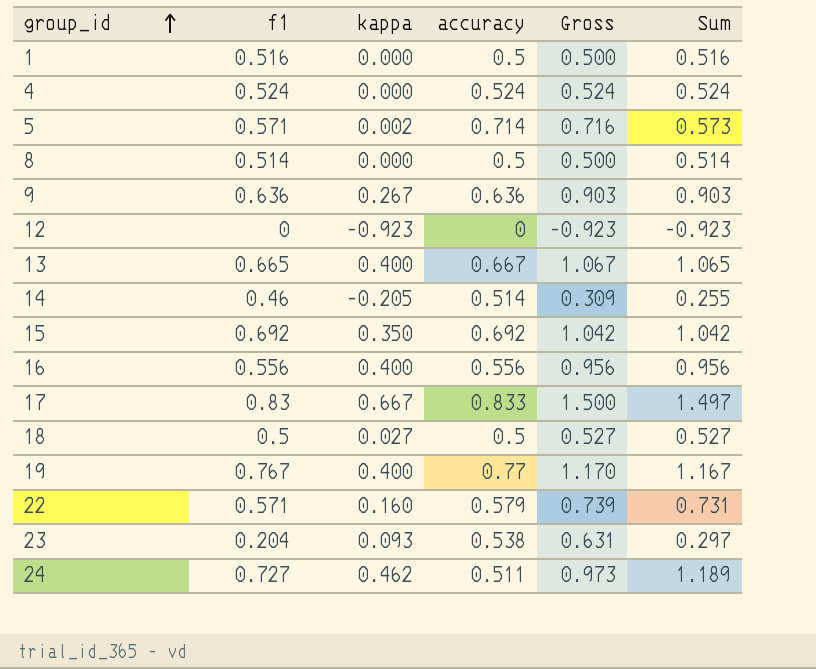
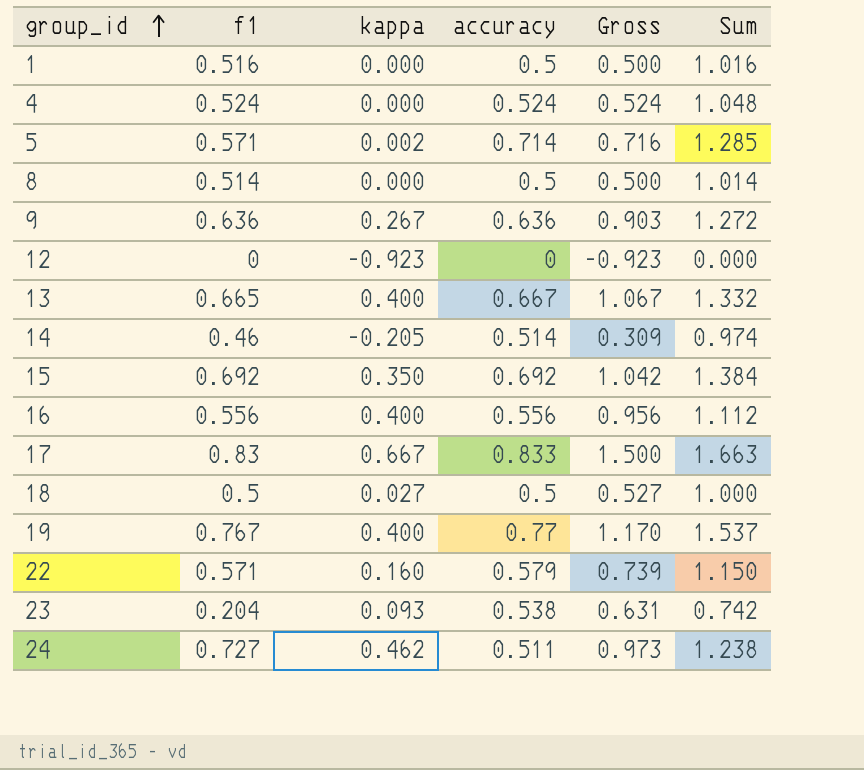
column Sum | formula: [f1] + [kappa] -> [f1] + [accuracy]

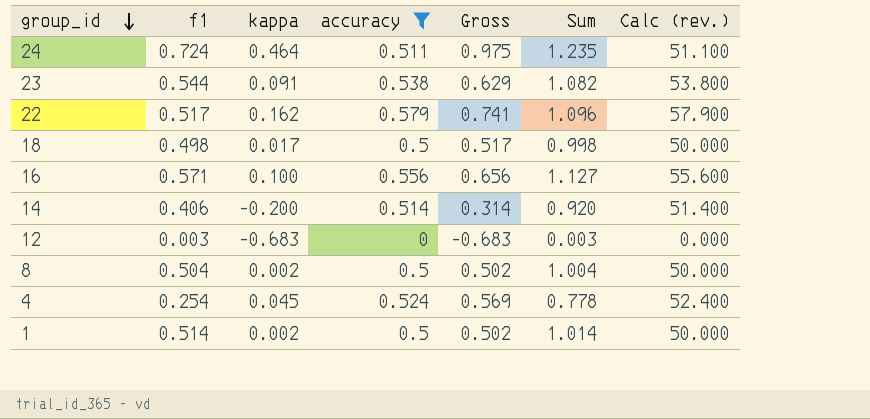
filter: none -> accuracy <= 0.579
row order: group_id ascending -> group_id descending
column Calc (rev.) | formula: none -> [accuracy] * 100
24 | f1: 0.727 -> 0.724
24 | kappa: 0.462 -> 0.464
24 | Gross: 0.973 -> 0.975
24 | Sum: 1.238 -> 1.235
23 | f1: 0.204 -> 0.544
23 | kappa: 0.093 -> 0.091
23 | Gross: 0.631 -> 0.629
23 | Sum: 0.742 -> 1.082
22 | f1: 0.571 -> 0.517
22 | kappa: 0.160 -> 0.162
22 | Gross: 0.739 -> 0.741
22 | Sum: 1.150 -> 1.096
18 | f1: 0.5 -> 0.498
18 | kappa: 0.027 -> 0.017
18 | Gross: 0.527 -> 0.517
18 | Sum: 1.000 -> 0.998
16 | f1: 0.556 -> 0.571
16 | kappa: 0.400 -> 0.100
16 | Gross: 0.956 -> 0.656
16 | Sum: 1.112 -> 1.127
14 | f1: 0.46 -> 0.406
14 | kappa: -0.205 -> -0.200
14 | Gross: 0.309 -> 0.314
14 | Sum: 0.974 -> 0.920
12 | f1: 0 -> 0.003
12 | kappa: -0.923 -> -0.683
12 | Gross: -0.923 -> -0.683
12 | Sum: 0.000 -> 0.003
8 | f1: 0.514 -> 0.504
8 | kappa: 0.000 -> 0.002
8 | Gross: 0.500 -> 0.502
8 | Sum: 1.014 -> 1.004
4 | f1: 0.524 -> 0.254
4 | kappa: 0.000 -> 0.045
4 | Gross: 0.524 -> 0.569
4 | Sum: 1.048 -> 0.778
1 | f1: 0.516 -> 0.514
1 | kappa: 0.000 -> 0.002
1 | Gross: 0.500 -> 0.502
1 | Sum: 1.016 -> 1.014

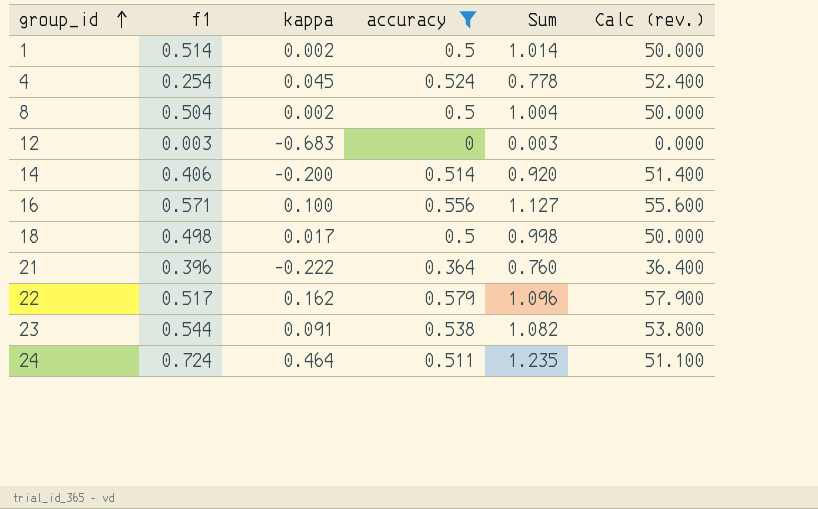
row order: group_id descending -> group_id ascending
column Gross | formula: [kappa] + [accuracy] -> none
row 21: none -> 0.396 | -0.222 | 0.364 | 0.760 | 36.400

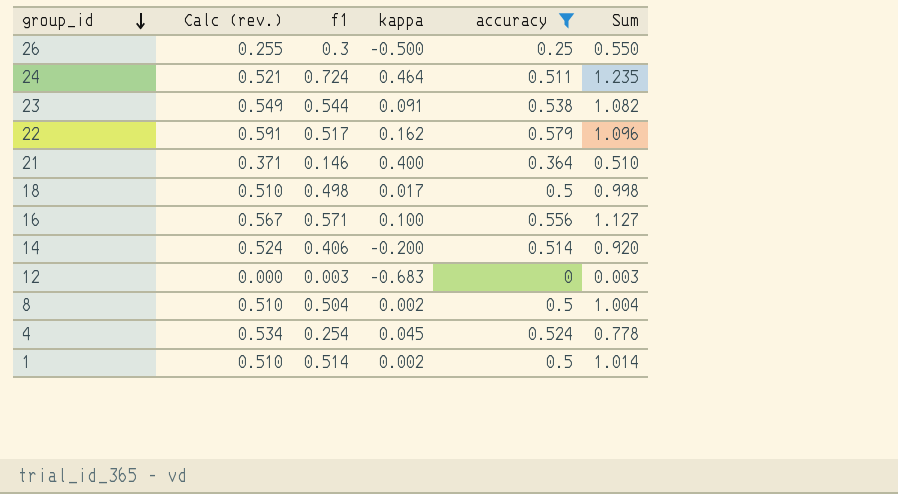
row order: group_id ascending -> group_id descending
column Calc (rev.) | formula: [accuracy] * 100 -> [accuracy] * 1.02
column Calc (rev.) | position: 6 -> 2
row 26: none -> 0.255 | 0.3 | -0.500 | 0.25 | 0.550
21 | f1: 0.396 -> 0.146
21 | kappa: -0.222 -> 0.400
21 | Sum: 0.760 -> 0.510

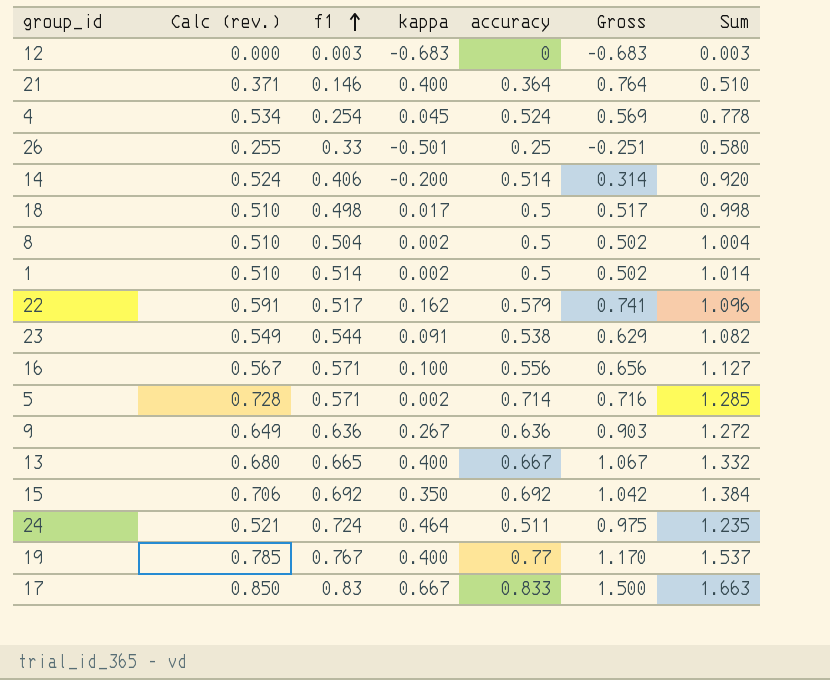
filter: accuracy <= 0.579 -> none
row order: group_id descending -> f1 ascending
column Gross | formula: none -> [kappa] + [accuracy]
26 | f1: 0.3 -> 0.33
26 | kappa: -0.500 -> -0.501
26 | Sum: 0.550 -> 0.580

